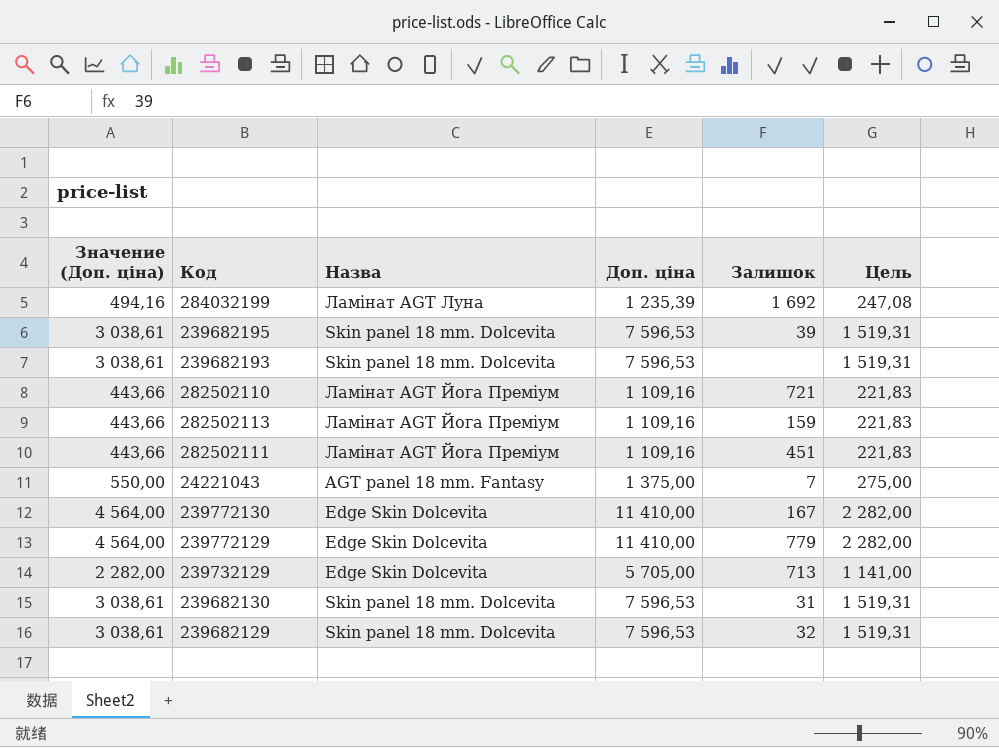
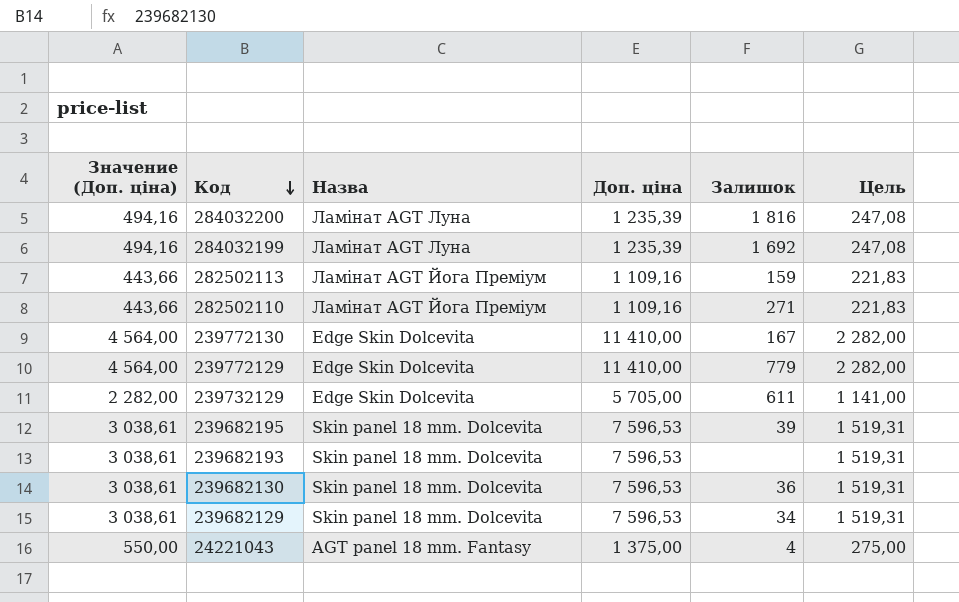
row order: none -> Код descending
row 282502111: 443,66 | Ламінат AGT Йога Преміум | 1 109,16 | 451 | 221,83 -> none
row 284032200: none -> 494,16 | Ламінат AGT Луна | 1 235,39 | 1 816 | 247,08
282502110 | Залишок: 721 -> 271
239732129 | Залишок: 713 -> 611
239682130 | Залишок: 31 -> 36
239682129 | Залишок: 32 -> 34
24221043 | Залишок: 7 -> 4

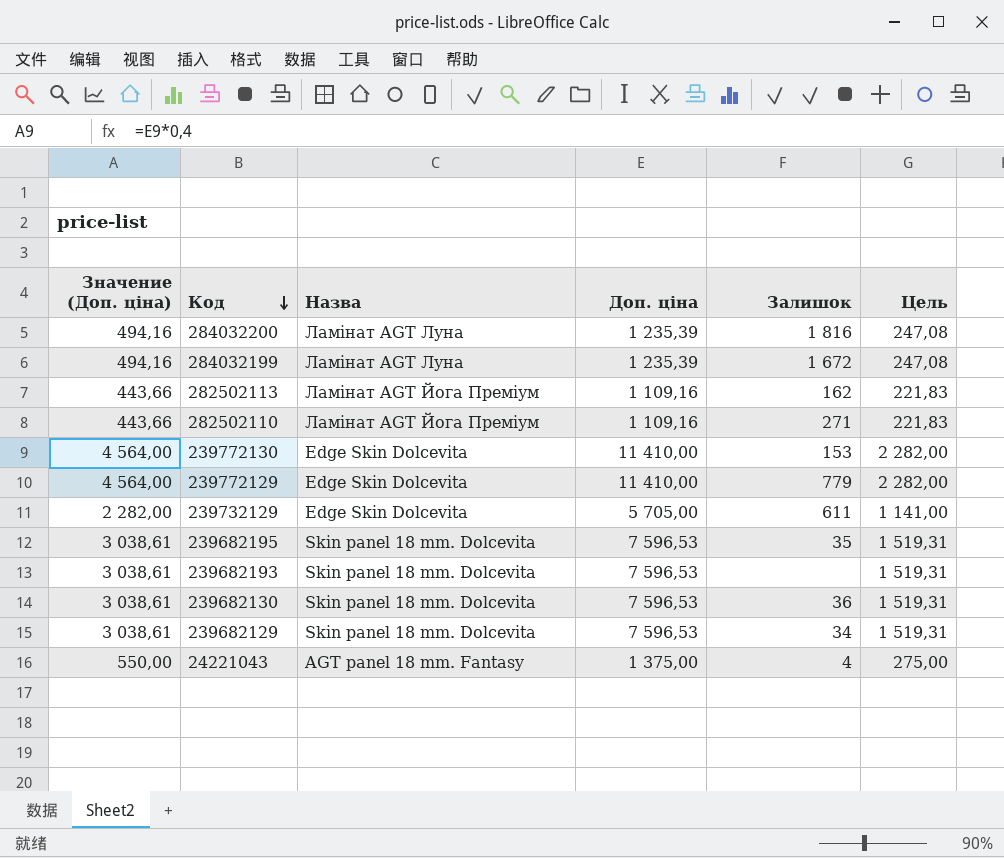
284032199 | Залишок: 1 692 -> 1 672
282502113 | Залишок: 159 -> 162
239772130 | Залишок: 167 -> 153
239682195 | Залишок: 39 -> 35

